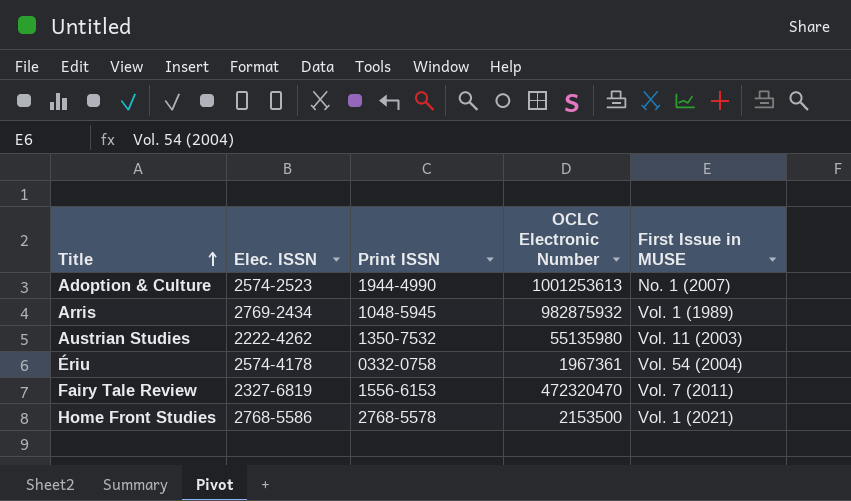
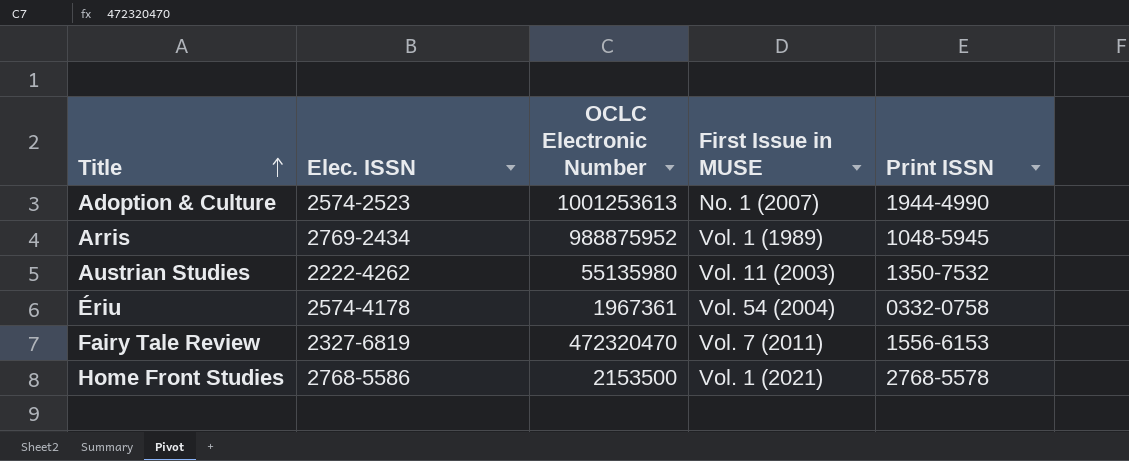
column Print ISSN | position: 3 -> 5
Arris | OCLC Electronic Number: 982875932 -> 988875952

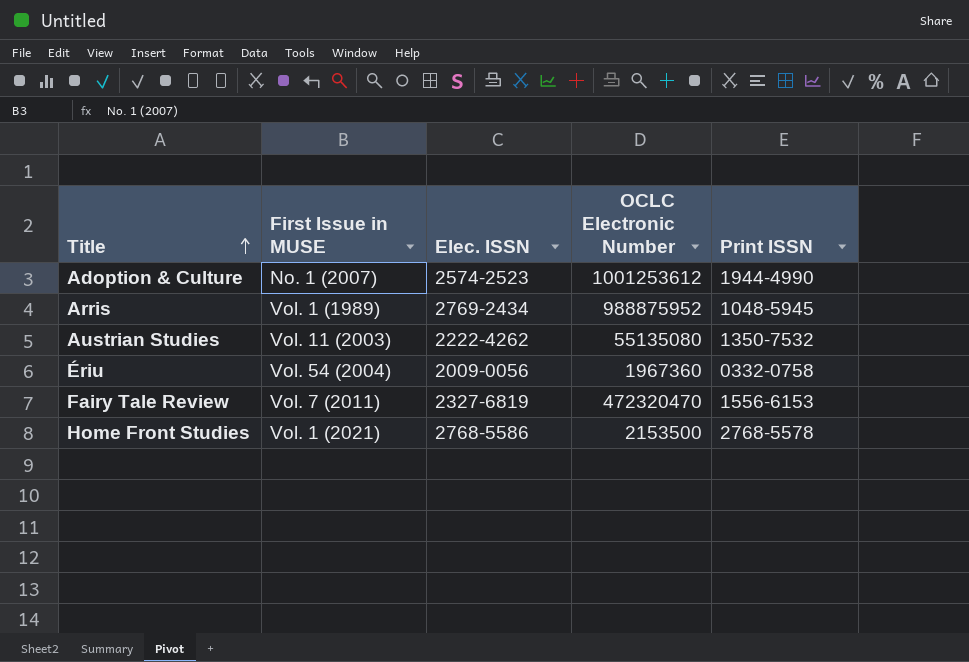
column First Issue in MUSE | position: 4 -> 2
Adoption & Culture | OCLC Electronic Number: 1001253613 -> 1001253612
Austrian Studies | OCLC Electronic Number: 55135980 -> 55135080
Ériu | Elec. ISSN: 2574-4178 -> 2009-0056
Ériu | OCLC Electronic Number: 1967361 -> 1967360

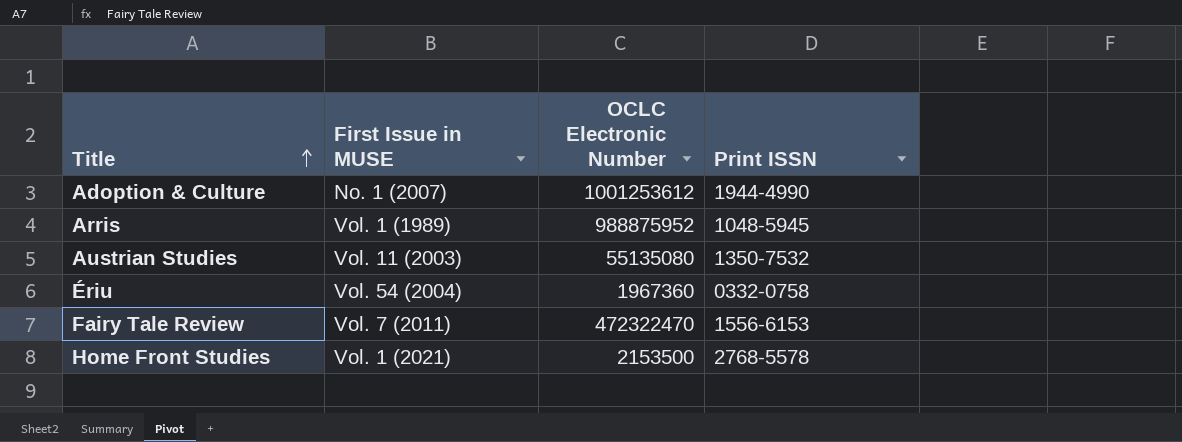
column Elec. ISSN | position: 3 -> none
Fairy Tale Review | OCLC Electronic Number: 472320470 -> 472322470

